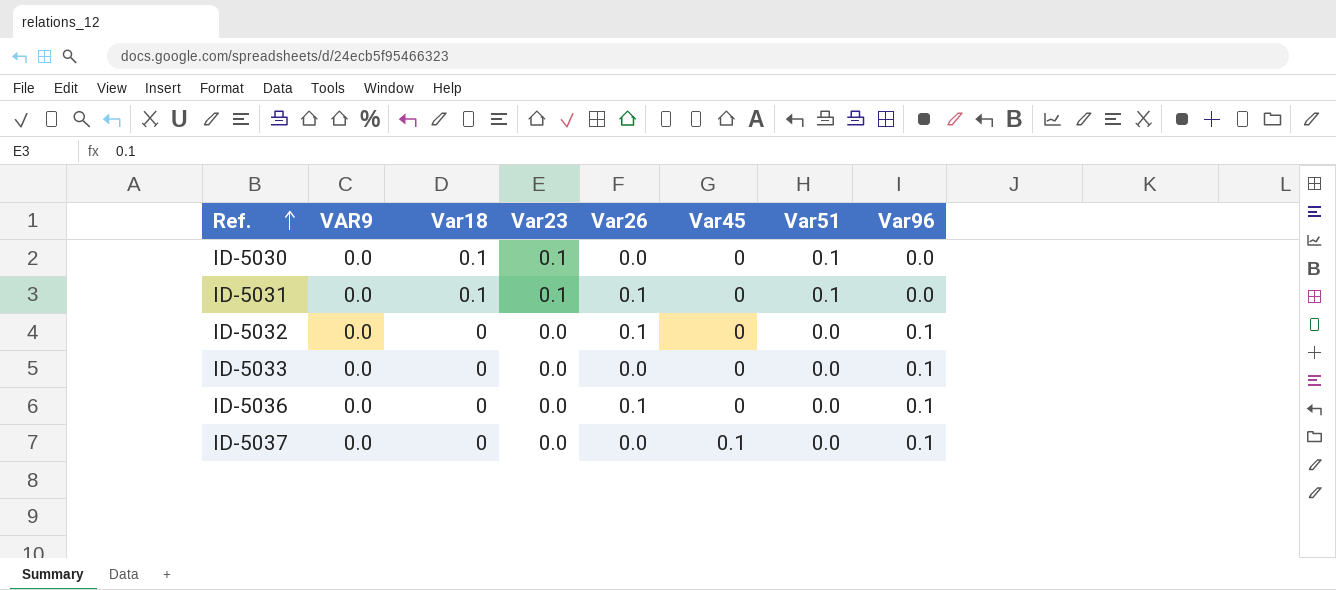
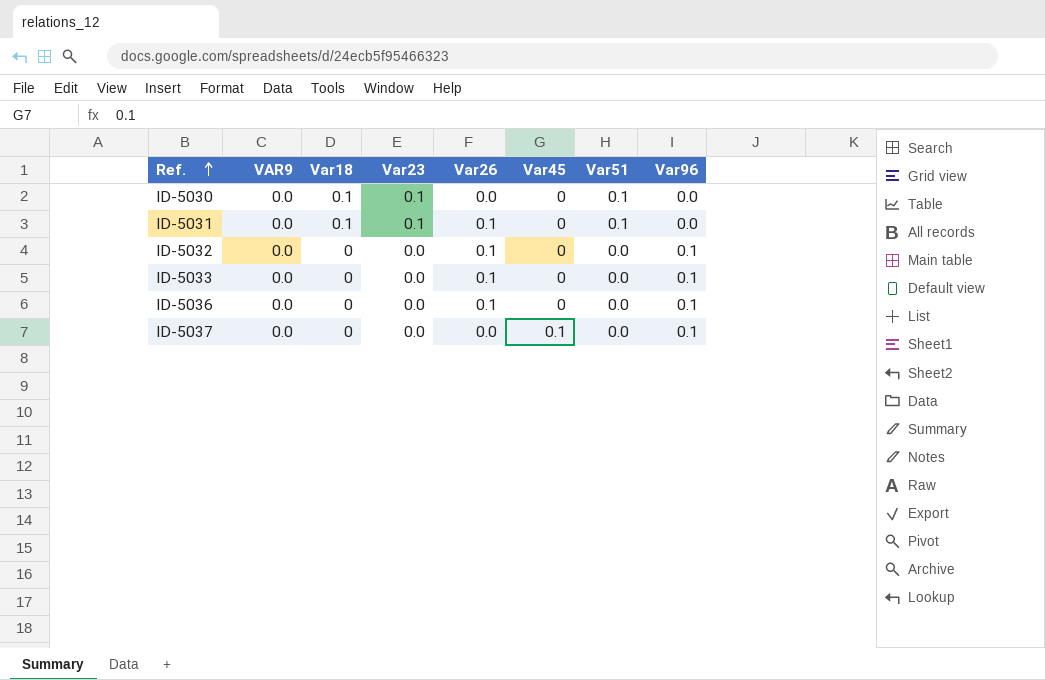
ID-5033 | Var26: 0.0 -> 0.1

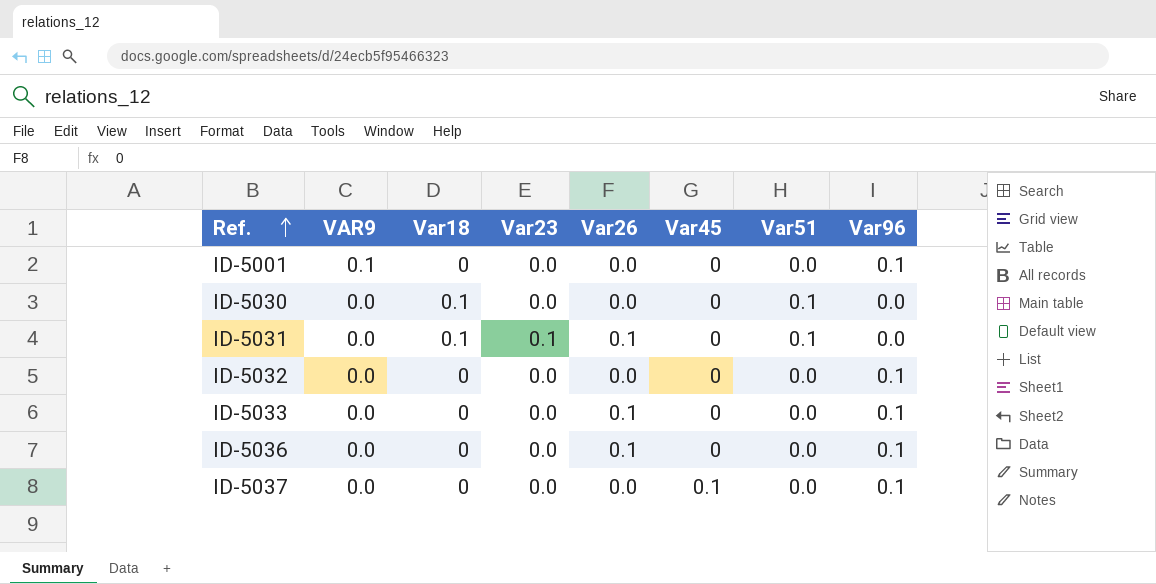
row ID-5001: none -> 0.1 | 0 | 0.0 | 0.0 | 0 | 0.0 | 0.1
ID-5030 | Var23: 0.1 -> 0.0
ID-5032 | Var26: 0.1 -> 0.0

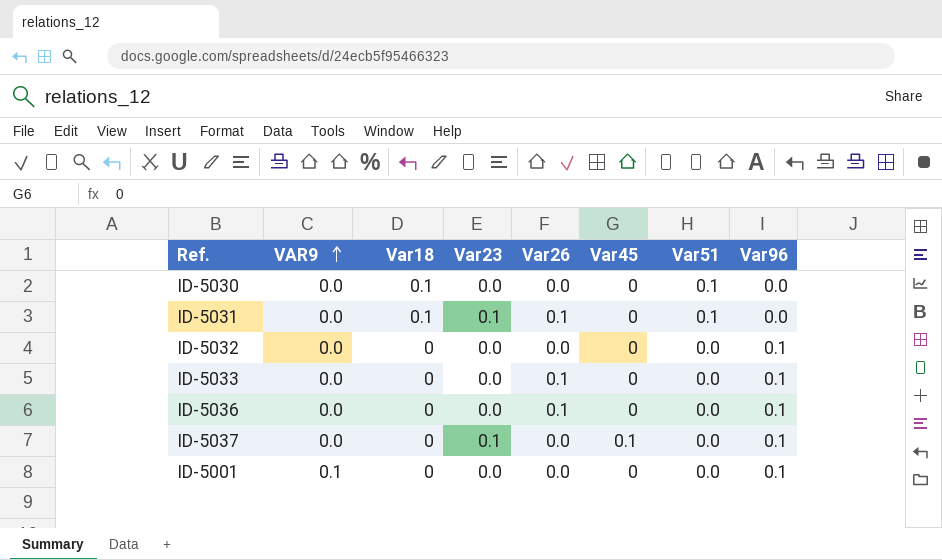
row order: Ref. ascending -> VAR9 ascending
ID-5037 | Var23: 0.0 -> 0.1

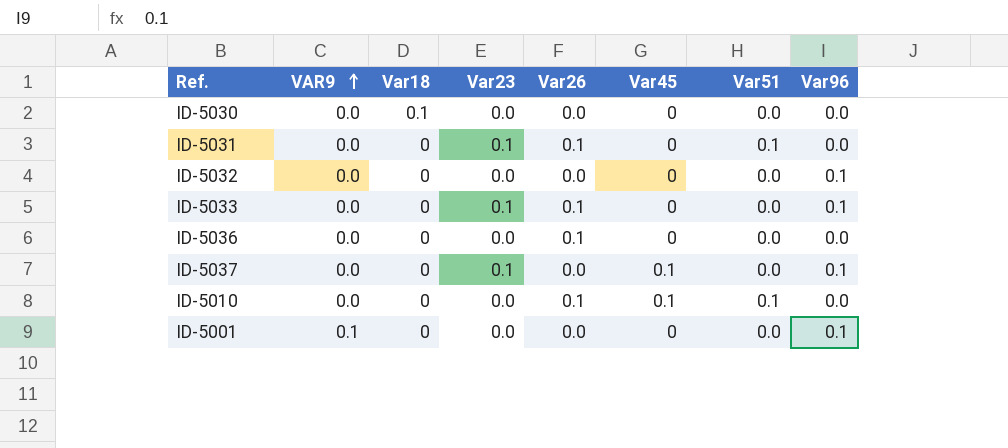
ID-5030 | Var51: 0.1 -> 0.0
ID-5031 | Var18: 0.1 -> 0
ID-5033 | Var23: 0.0 -> 0.1
ID-5036 | Var96: 0.1 -> 0.0
row ID-5010: none -> 0.0 | 0 | 0.0 | 0.1 | 0.1 | 0.1 | 0.0

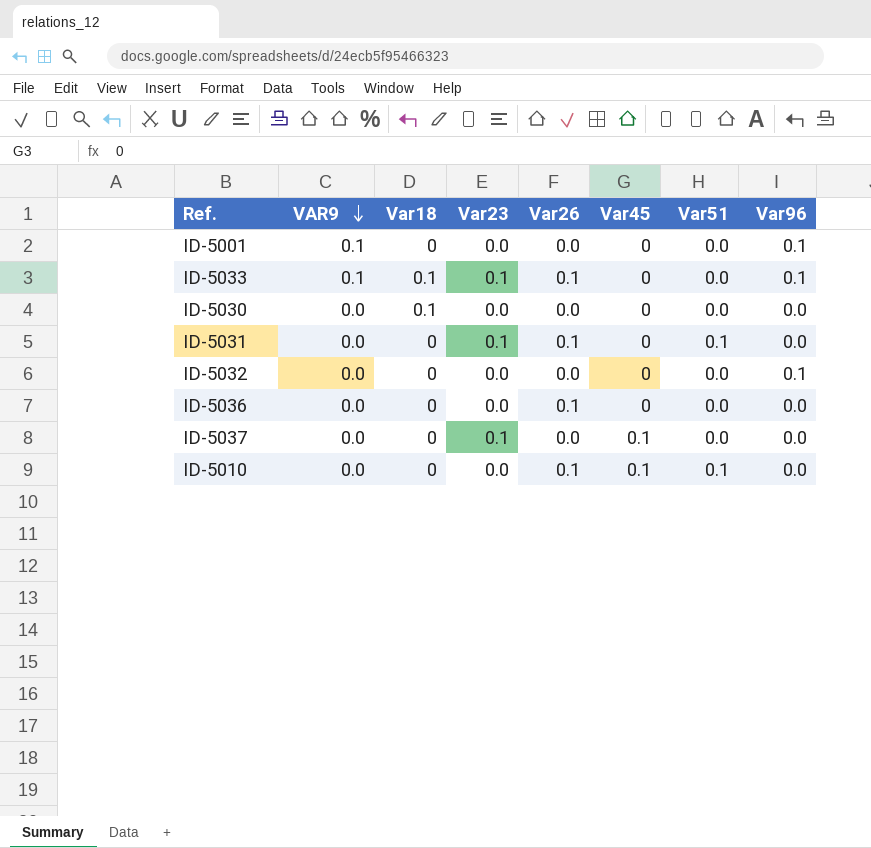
row order: VAR9 ascending -> VAR9 descending
ID-5033 | VAR9: 0.0 -> 0.1
ID-5033 | Var18: 0 -> 0.1
ID-5037 | Var96: 0.1 -> 0.0

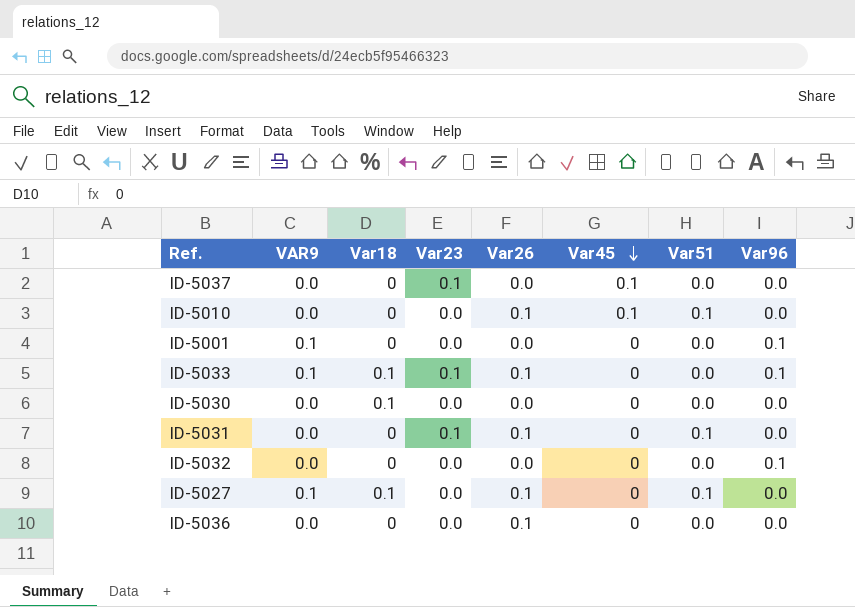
row order: VAR9 descending -> Var45 descending
row ID-5027: none -> 0.1 | 0.1 | 0.0 | 0.1 | 0 | 0.1 | 0.0

